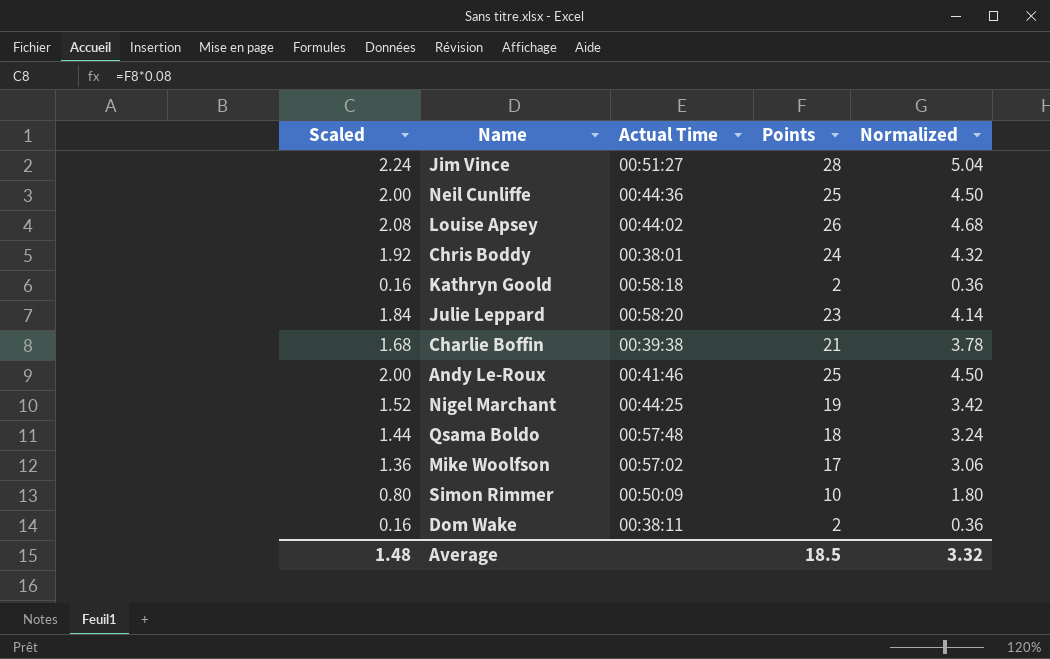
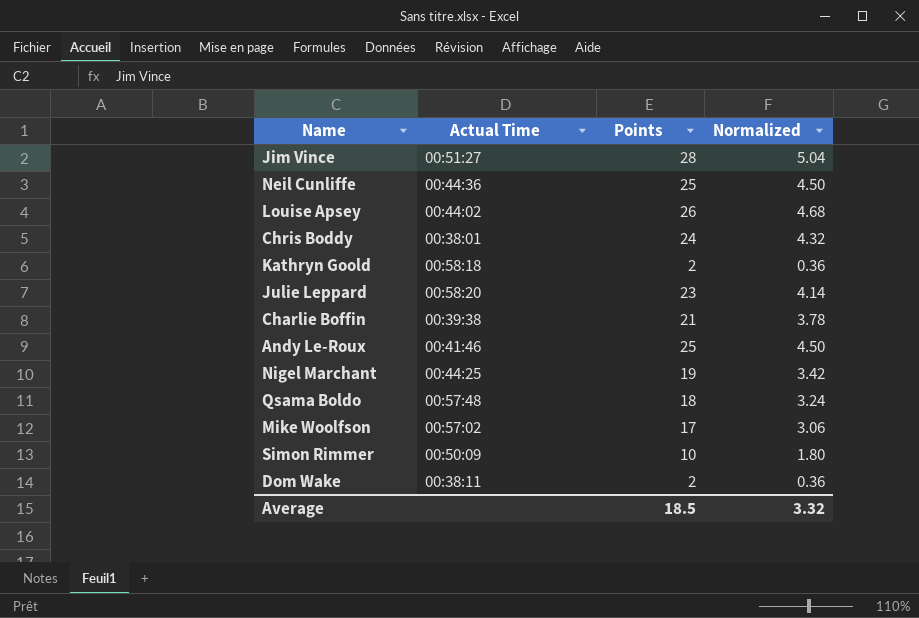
column Scaled | formula: [Points] * 0.08 -> none

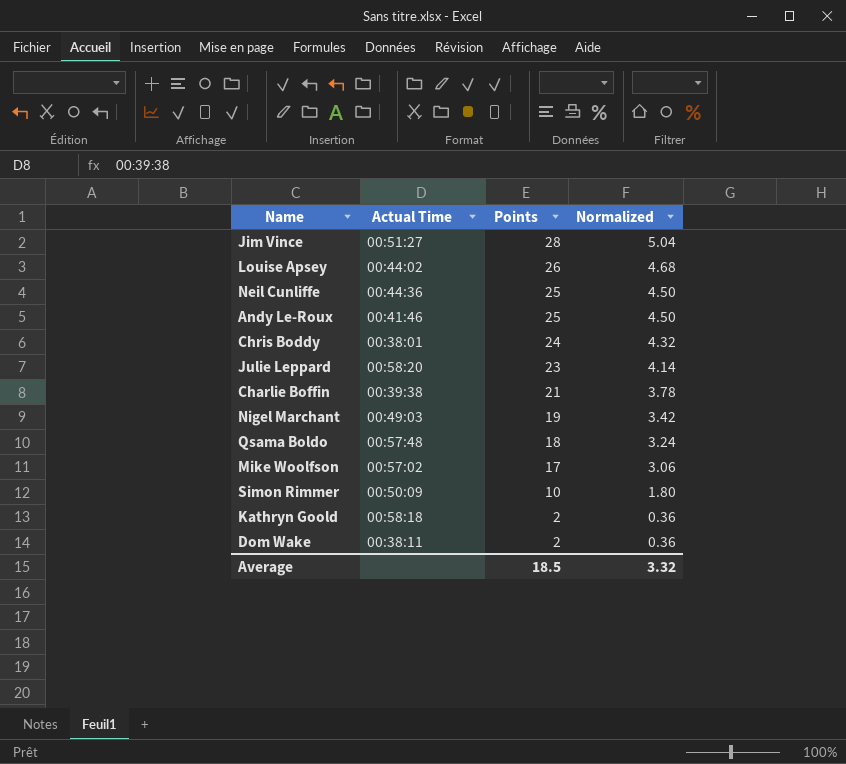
row order: none -> Points descending
Nigel Marchant | Actual Time: 00:44:25 -> 00:49:03

